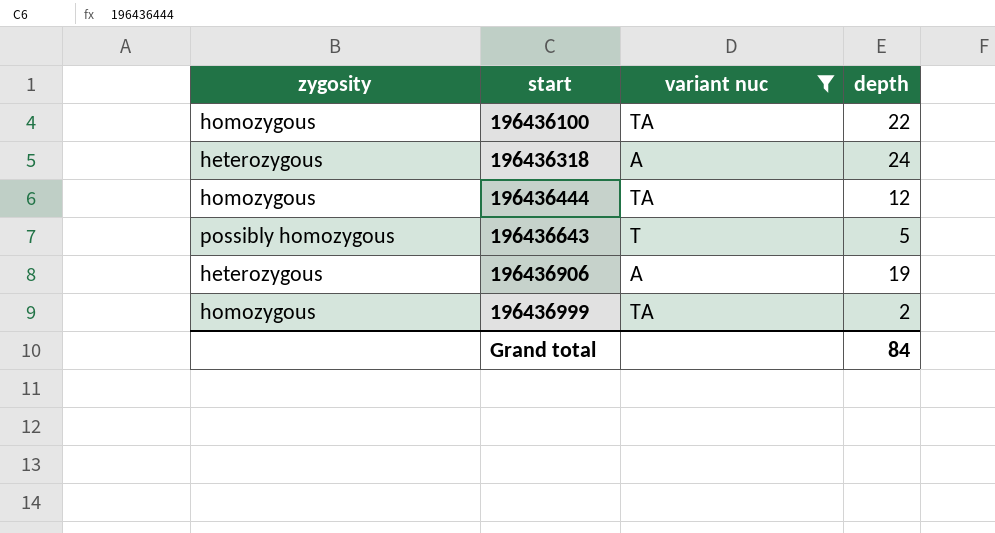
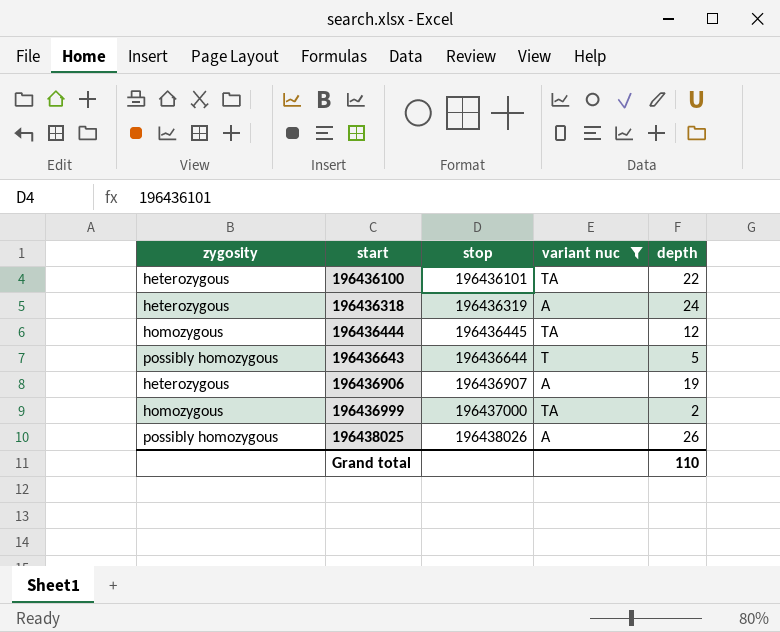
column stop | position: none -> 3
196436100 | zygosity: homozygous -> heterozygous
row 196438025: none -> possibly homozygous | 196438026 | A | 26
Grand total | depth: 84 -> 110

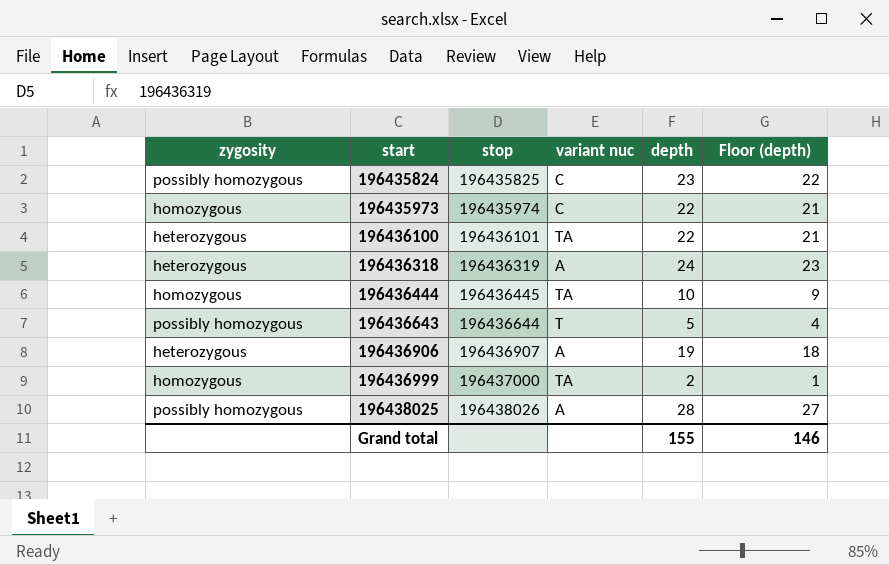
filter: variant nuc != C -> none
column Floor (depth) | formula: none -> [depth] - 1
196436444 | depth: 12 -> 10
196438025 | depth: 26 -> 28
Grand total | depth: 110 -> 155

